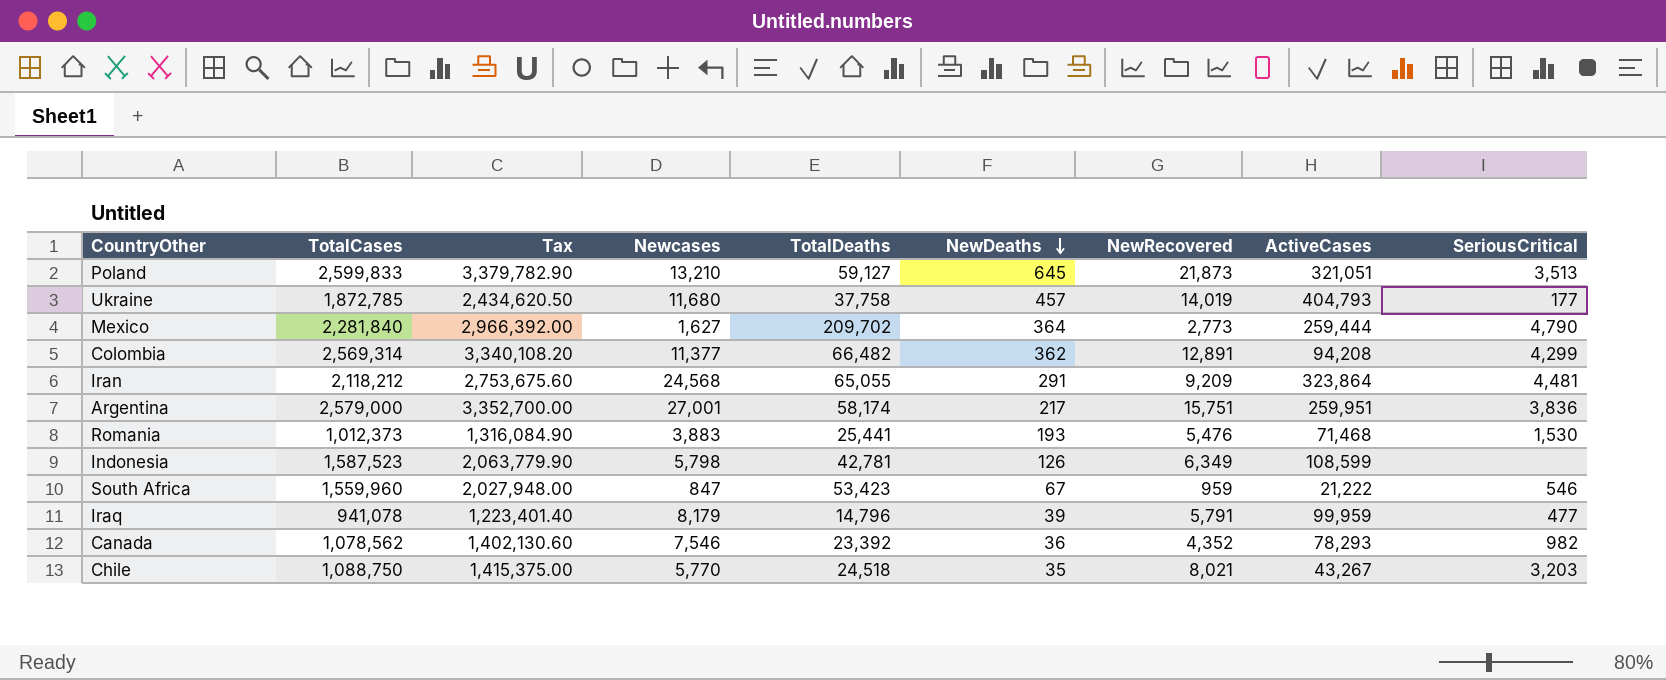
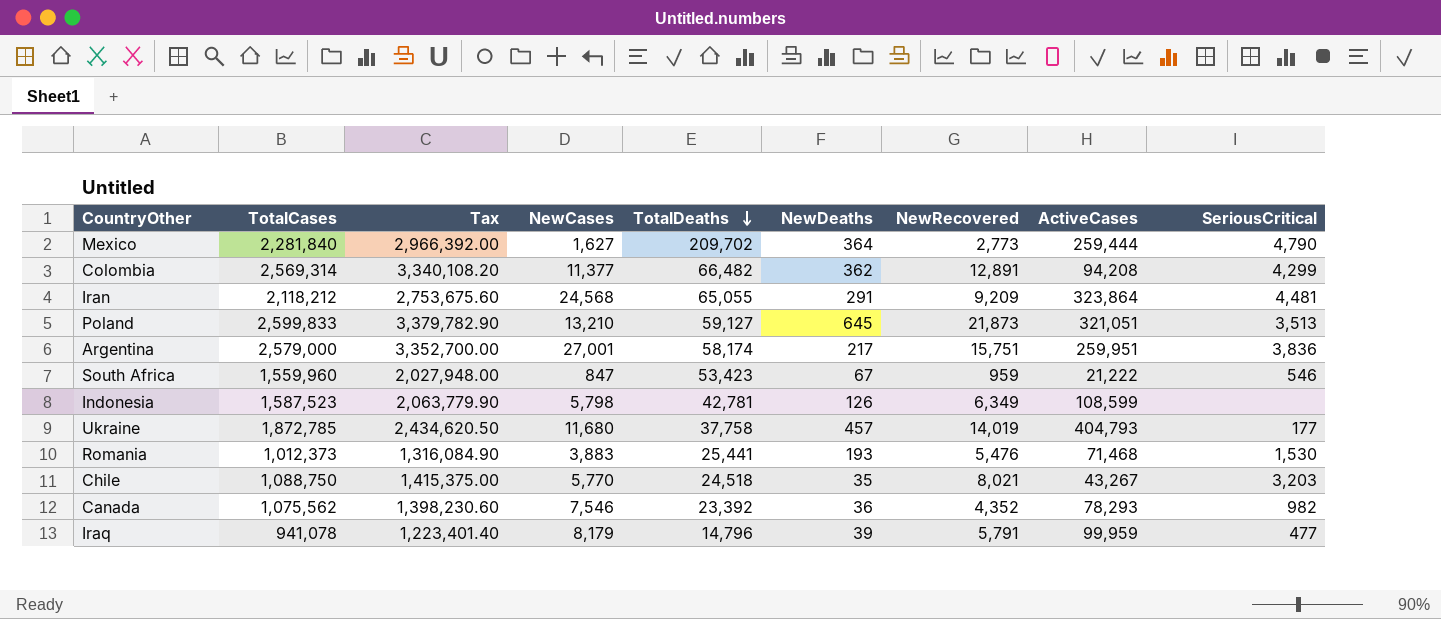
row order: NewDeaths descending -> TotalDeaths descending
column name: Newcases -> NewCases
Canada | TotalCases: 1,078,562 -> 1,075,562
Canada | Tax: 1,402,130.60 -> 1,398,230.60

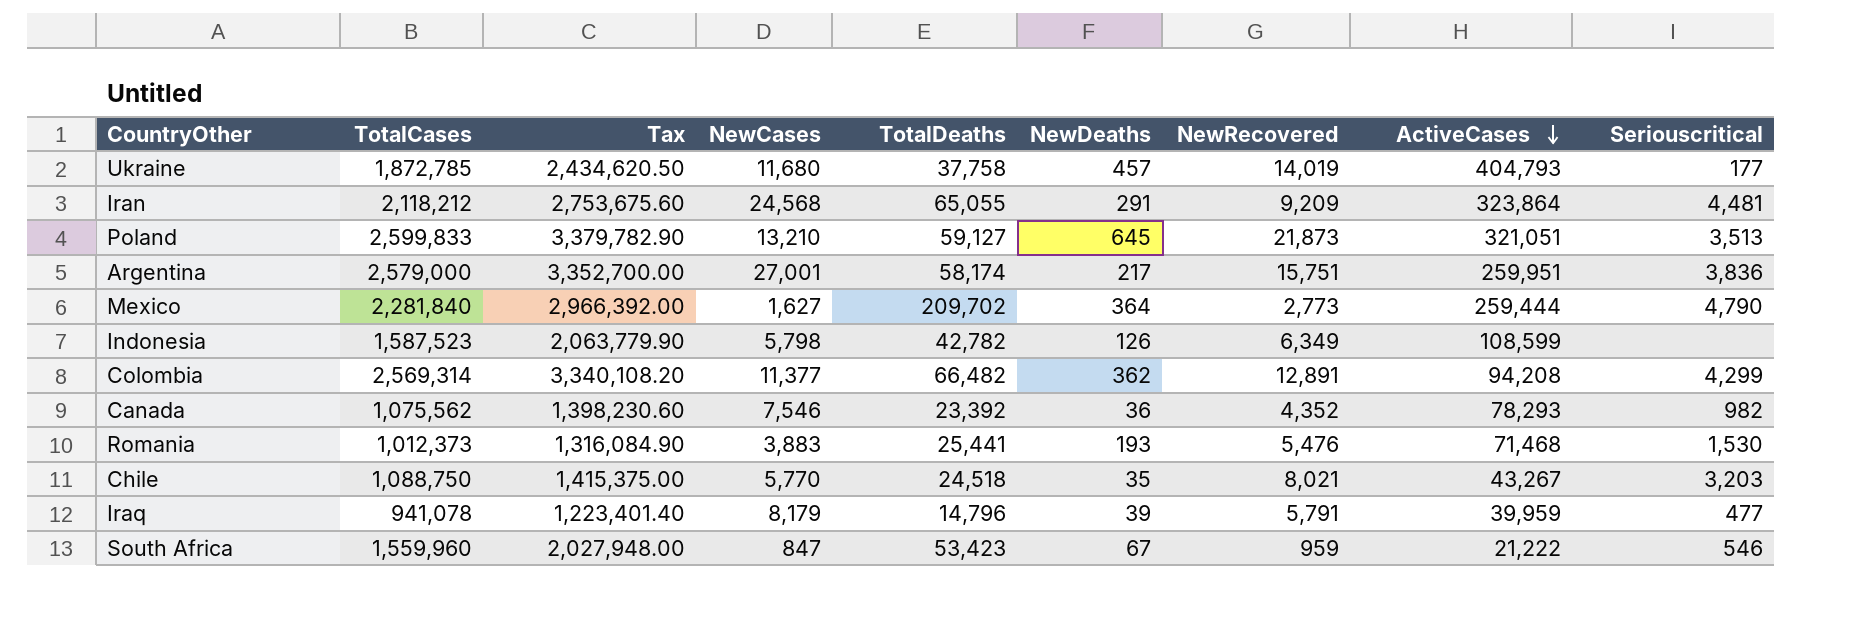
row order: TotalDeaths descending -> ActiveCases descending
column name: SeriousCritical -> Seriouscritical
Indonesia | TotalDeaths: 42,781 -> 42,782
Iraq | ActiveCases: 99,959 -> 39,959

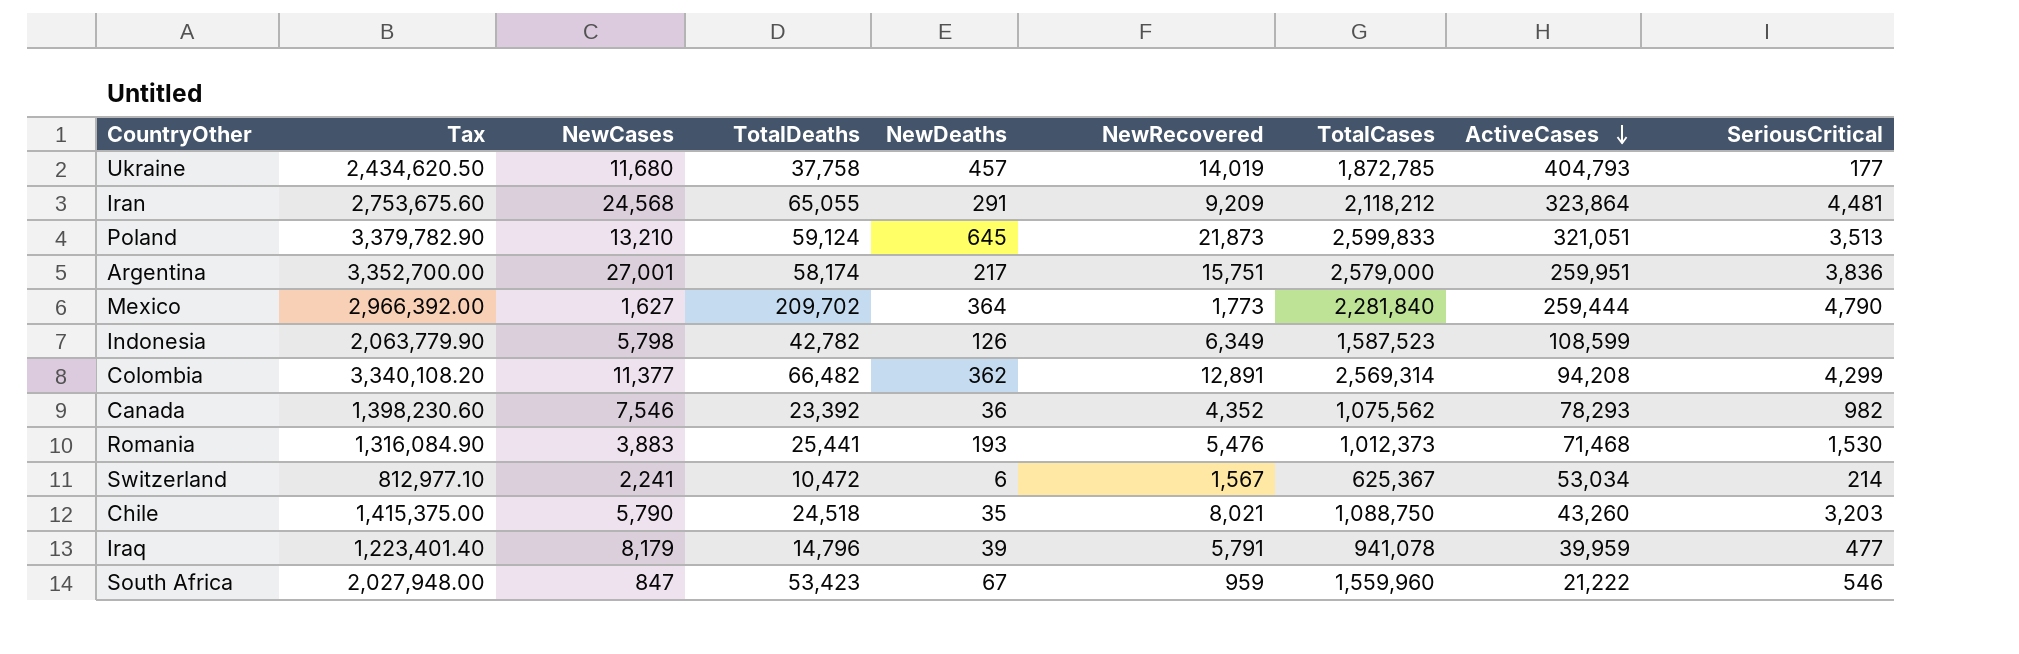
column TotalCases | position: 2 -> 7
column name: Seriouscritical -> SeriousCritical
Poland | TotalDeaths: 59,127 -> 59,124
Mexico | NewRecovered: 2,773 -> 1,773
row Switzerland: none -> 812,977.10 | 2,241 | 10,472 | 6 | 1,567 | 625,367 | 53,034 | 214
Chile | NewCases: 5,770 -> 5,790
Chile | ActiveCases: 43,267 -> 43,260

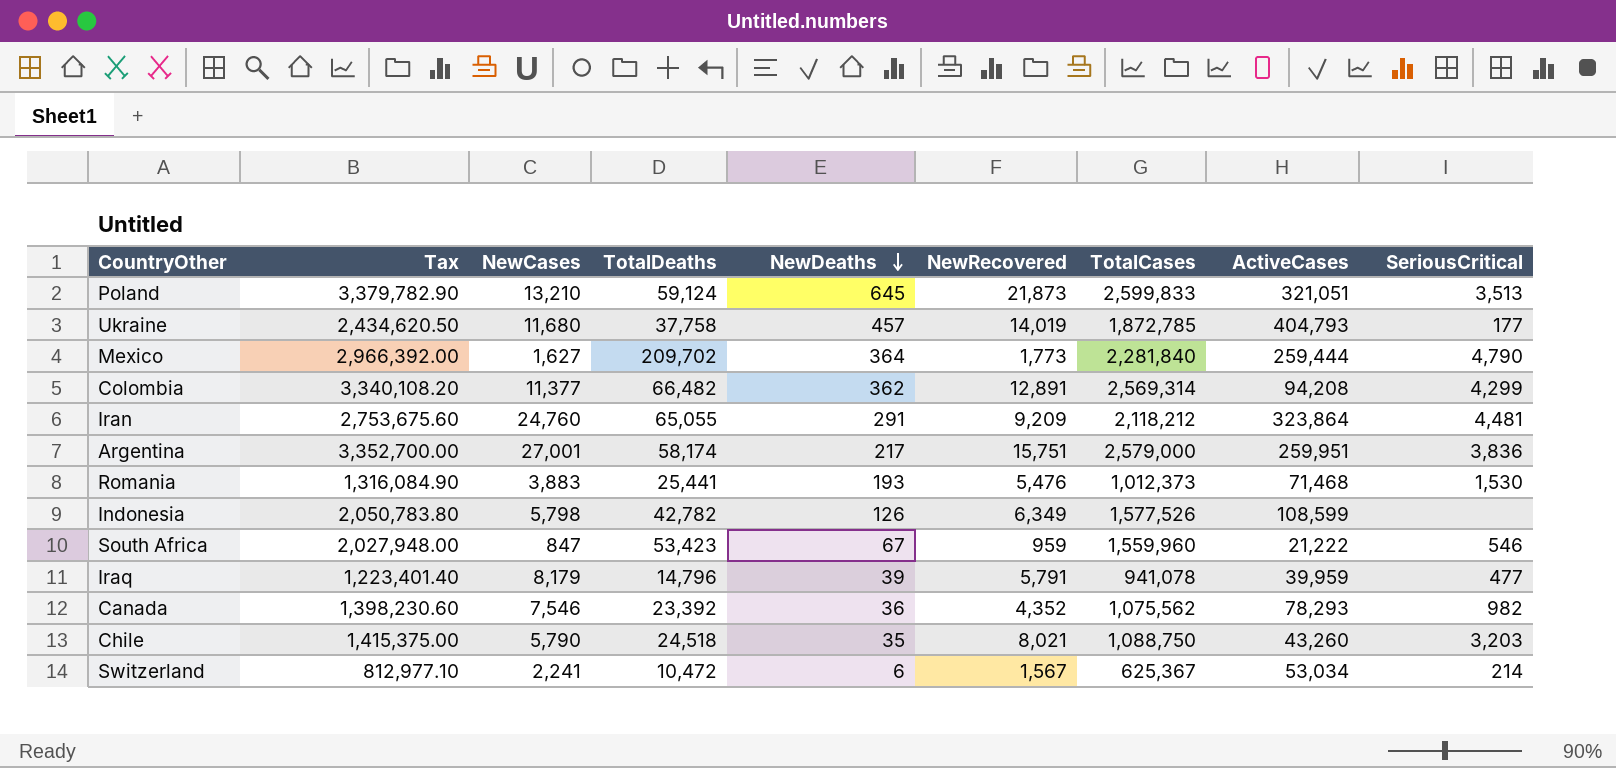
row order: ActiveCases descending -> NewDeaths descending
Iran | NewCases: 24,568 -> 24,760
Indonesia | Tax: 2,063,779.90 -> 2,050,783.80
Indonesia | TotalCases: 1,587,523 -> 1,577,526

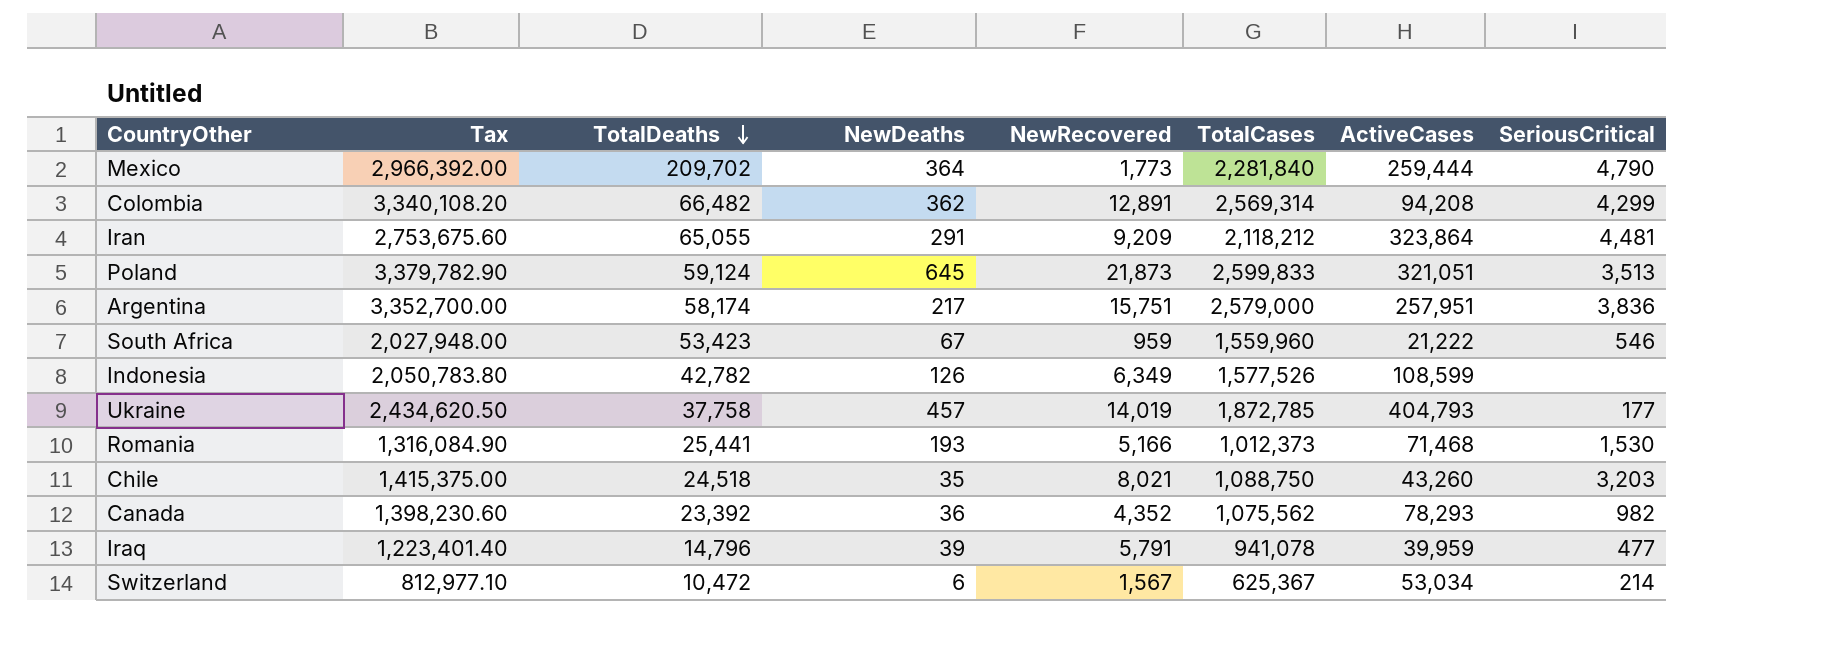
row order: NewDeaths descending -> TotalDeaths descending
column NewCases | position: 3 -> none
Argentina | ActiveCases: 259,951 -> 257,951
Romania | NewRecovered: 5,476 -> 5,166

